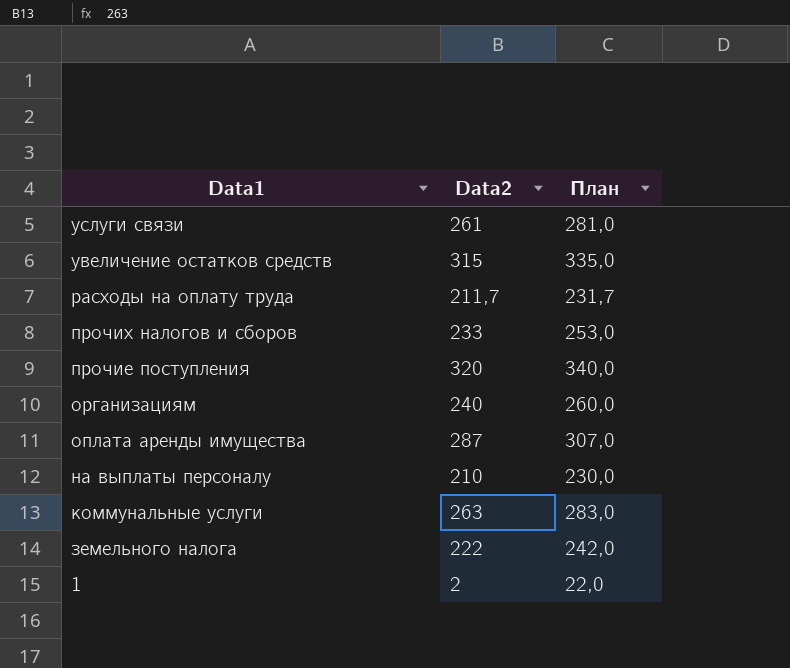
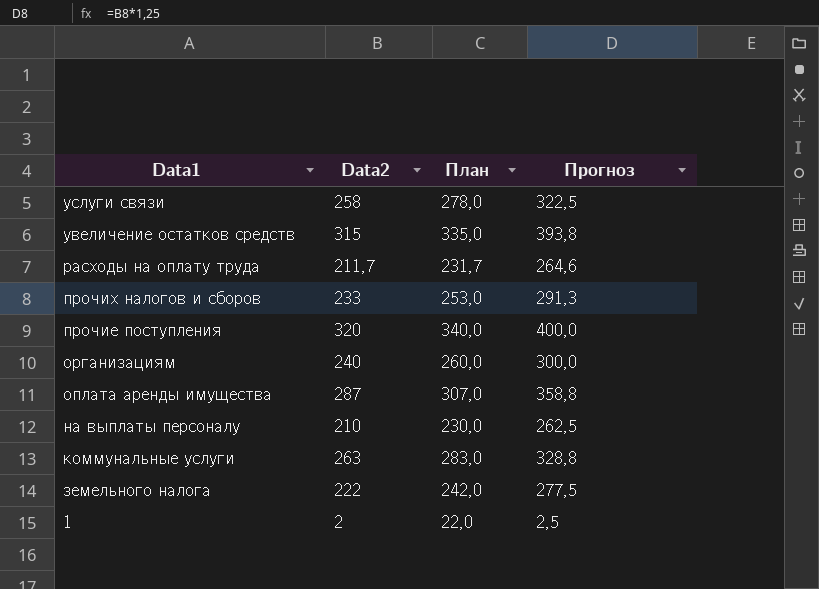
column Прогноз | formula: none -> [Data2] * 1,25
услуги связи | Data2: 261 -> 258
услуги связи | План: 281,0 -> 278,0

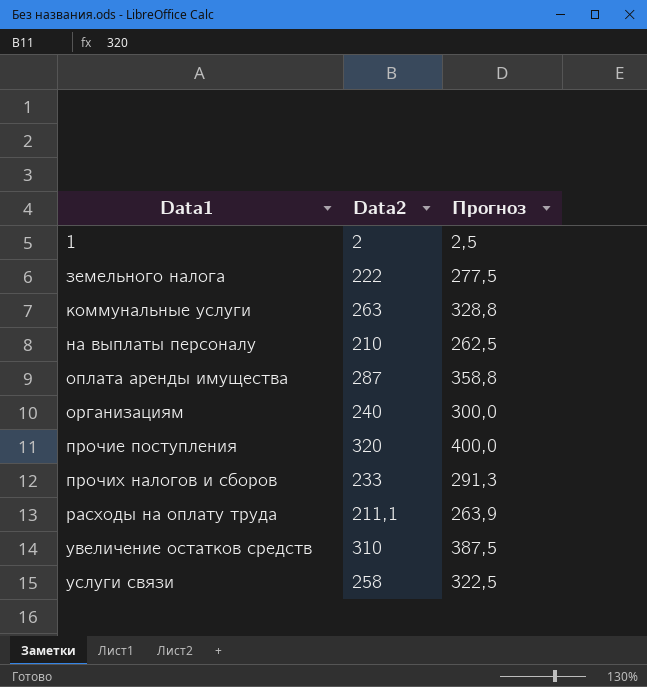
row order: Data1 descending -> Data1 ascending
column План | formula: [Data2] + 20 -> none
расходы на оплату труда | Data2: 211,7 -> 211,1
расходы на оплату труда | Прогноз: 264,6 -> 263,9
увеличение остатков средств | Data2: 315 -> 310
увеличение остатков средств | Прогноз: 393,8 -> 387,5

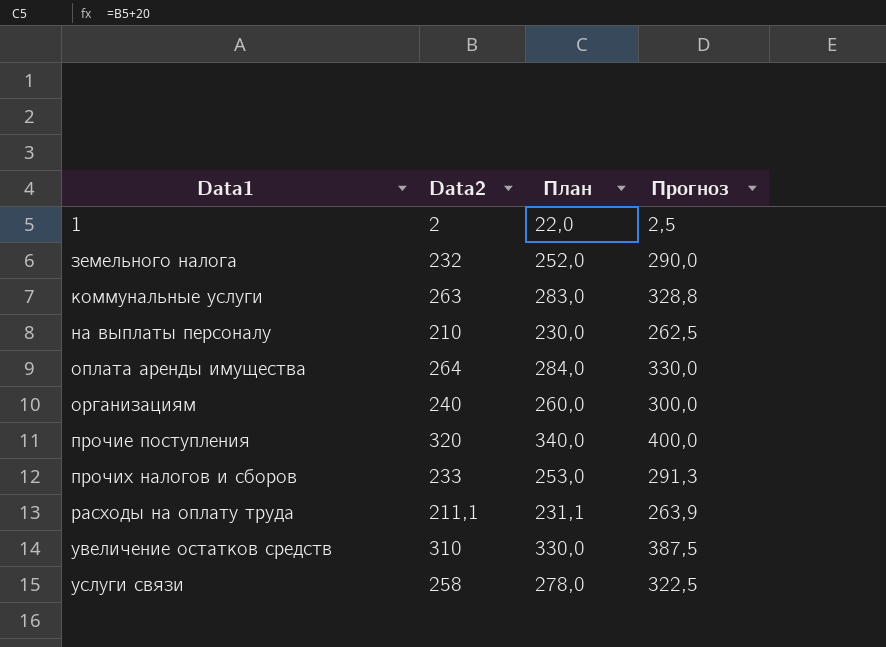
column План | formula: none -> [Data2] + 20
земельного налога | Data2: 222 -> 232
земельного налога | Прогноз: 277,5 -> 290,0
оплата аренды имущества | Data2: 287 -> 264
оплата аренды имущества | Прогноз: 358,8 -> 330,0

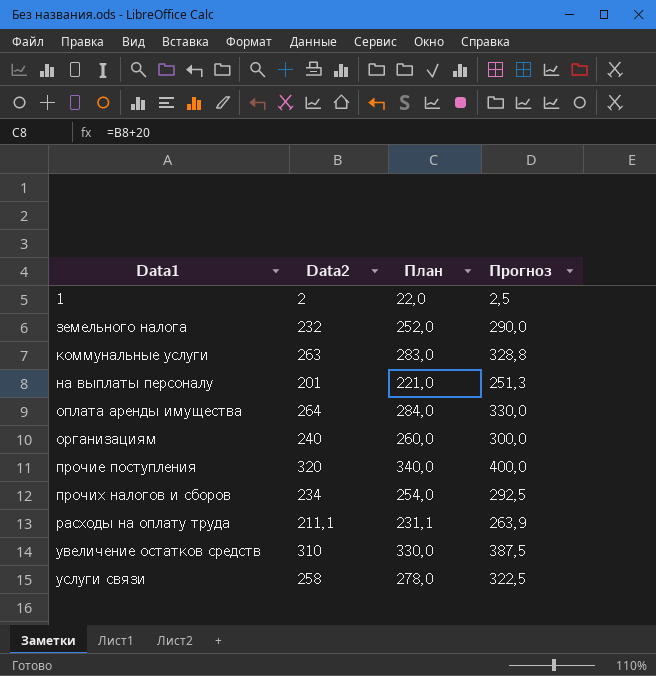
на выплаты персоналу | Data2: 210 -> 201
на выплаты персоналу | План: 230,0 -> 221,0
на выплаты персоналу | Прогноз: 262,5 -> 251,3
прочих налогов и сборов | Data2: 233 -> 234
прочих налогов и сборов | План: 253,0 -> 254,0
прочих налогов и сборов | Прогноз: 291,3 -> 292,5

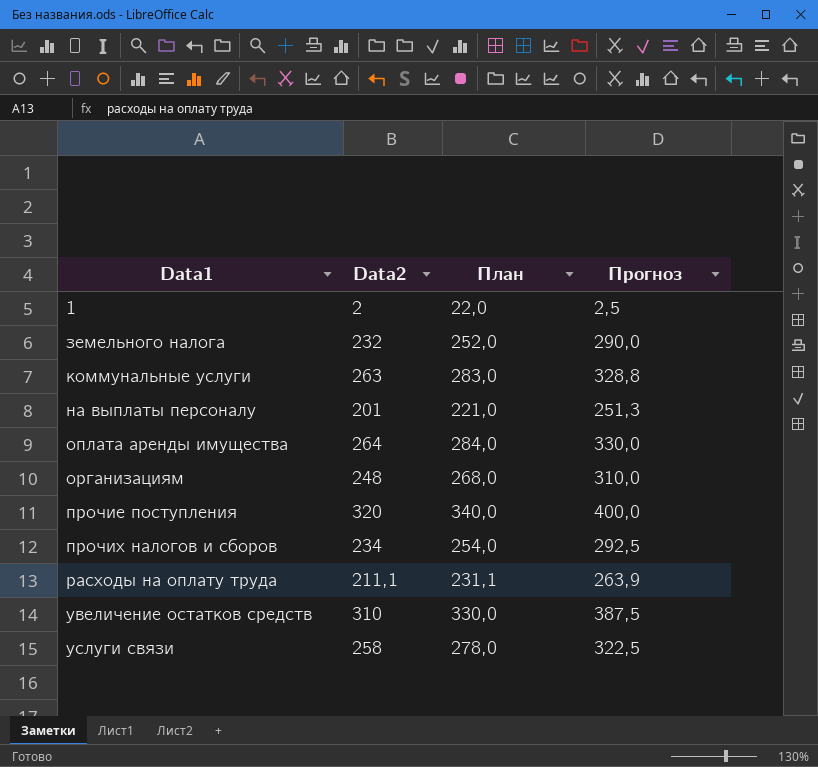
организациям | Data2: 240 -> 248
организациям | План: 260,0 -> 268,0
организациям | Прогноз: 300,0 -> 310,0

